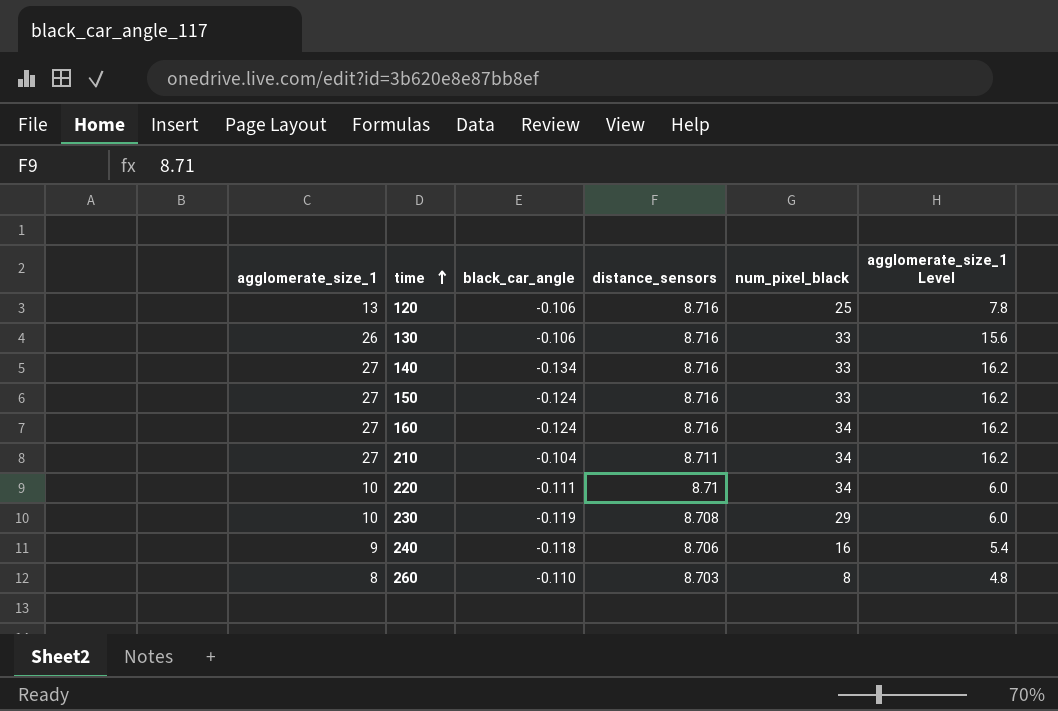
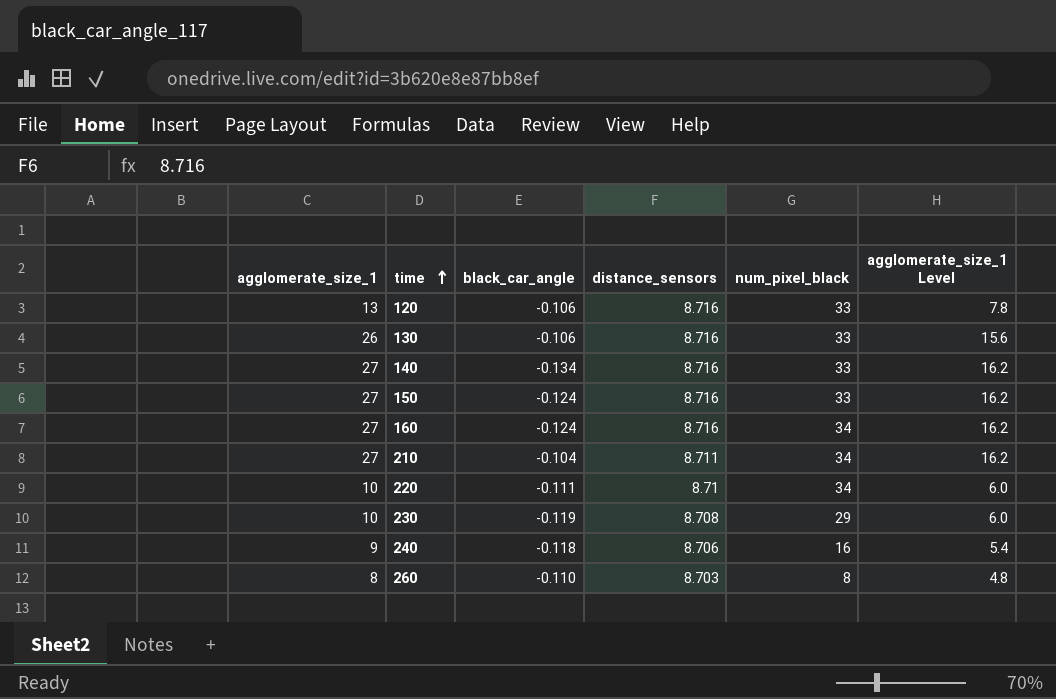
120 | num_pixel_black: 25 -> 33

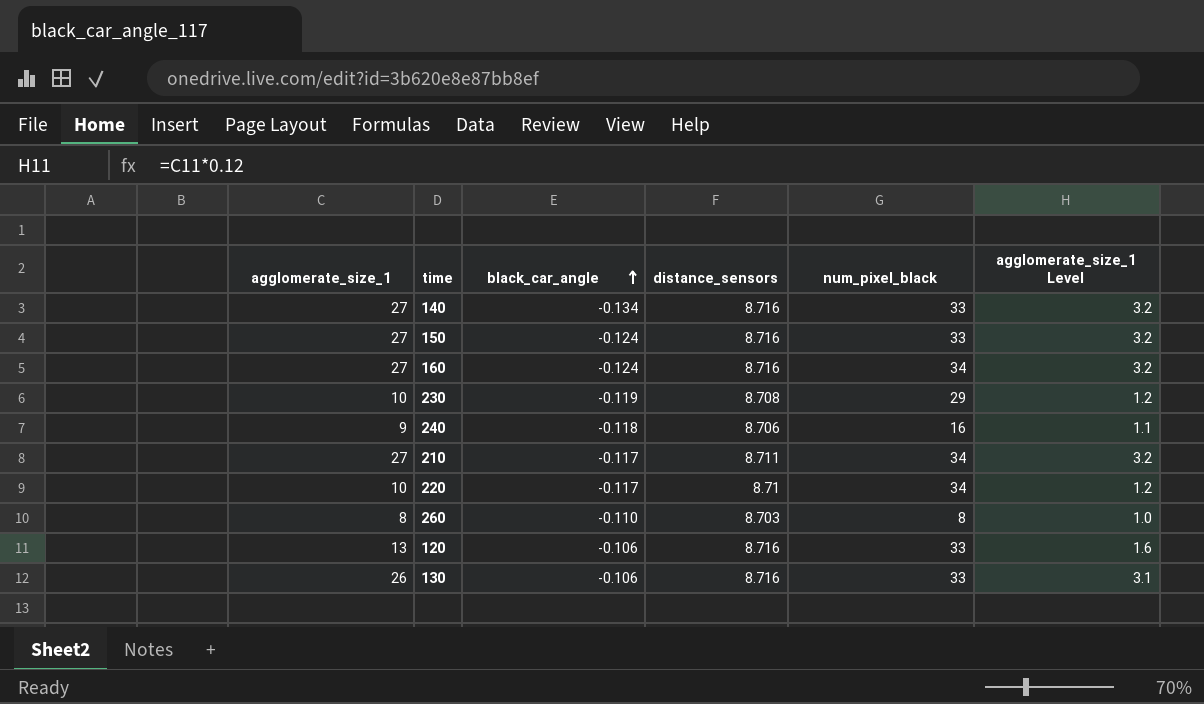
row order: time ascending -> black_car_angle ascending
column agglomerate_size_1 Level | formula: [agglomerate_size_1] * 0.6 -> [agglomerate_size_1] * 0.12
210 | black_car_angle: -0.104 -> -0.117
220 | black_car_angle: -0.111 -> -0.117

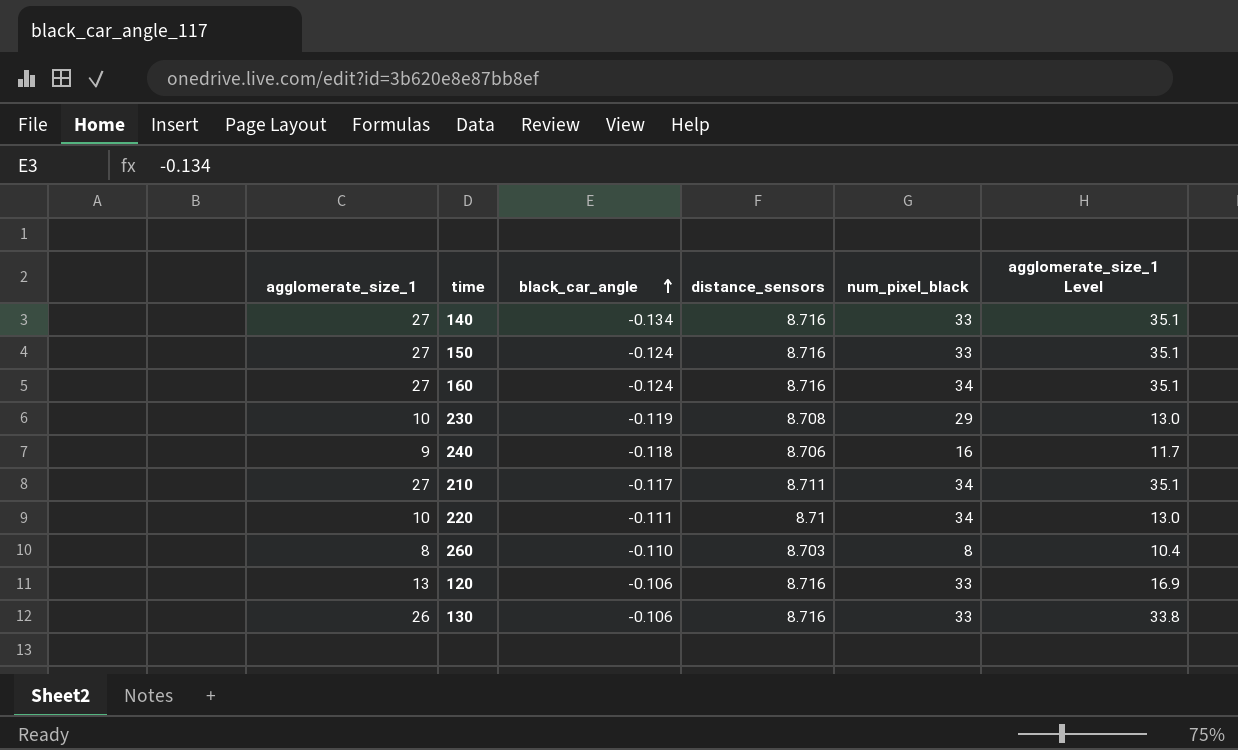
column agglomerate_size_1 Level | formula: [agglomerate_size_1] * 0.12 -> [agglomerate_size_1] * 1.3
220 | black_car_angle: -0.117 -> -0.111

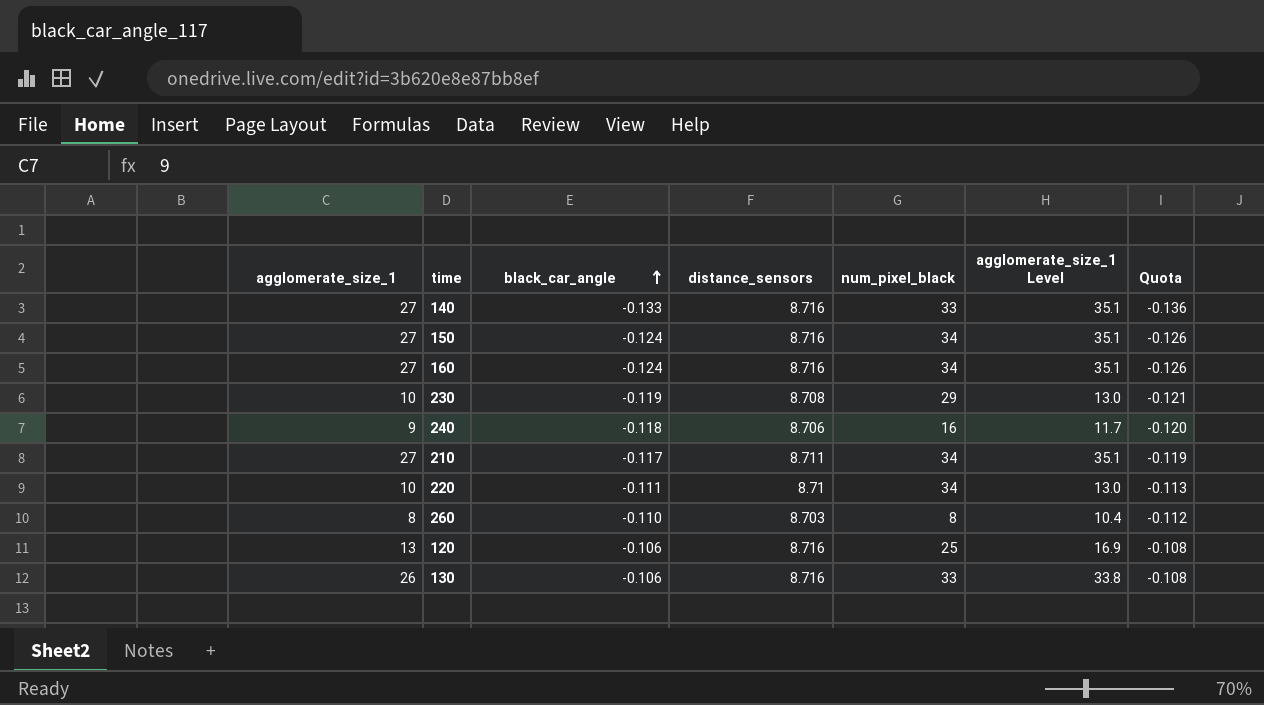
column Quota | formula: none -> [black_car_angle] * 1.02
140 | black_car_angle: -0.134 -> -0.133
150 | num_pixel_black: 33 -> 34
120 | num_pixel_black: 33 -> 25

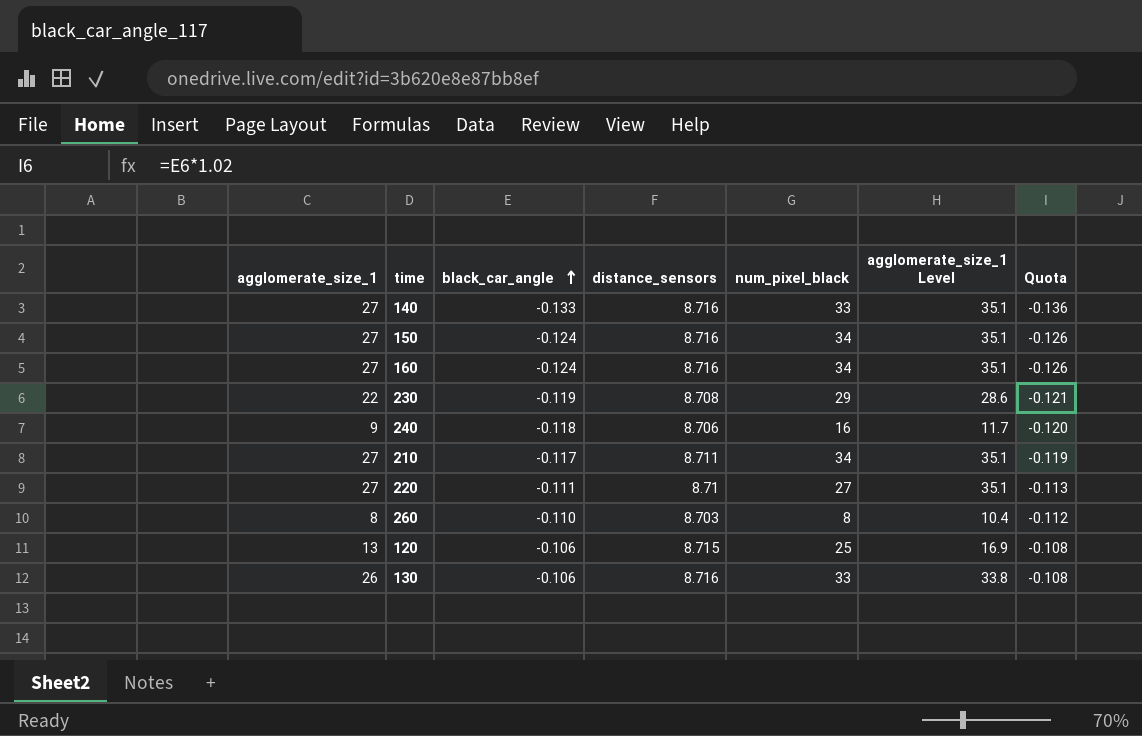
230 | agglomerate_size_1: 10 -> 22
230 | agglomerate_size_1 Level: 13.0 -> 28.6
220 | agglomerate_size_1: 10 -> 27
220 | num_pixel_black: 34 -> 27
220 | agglomerate_size_1 Level: 13.0 -> 35.1
120 | distance_sensors: 8.716 -> 8.715

